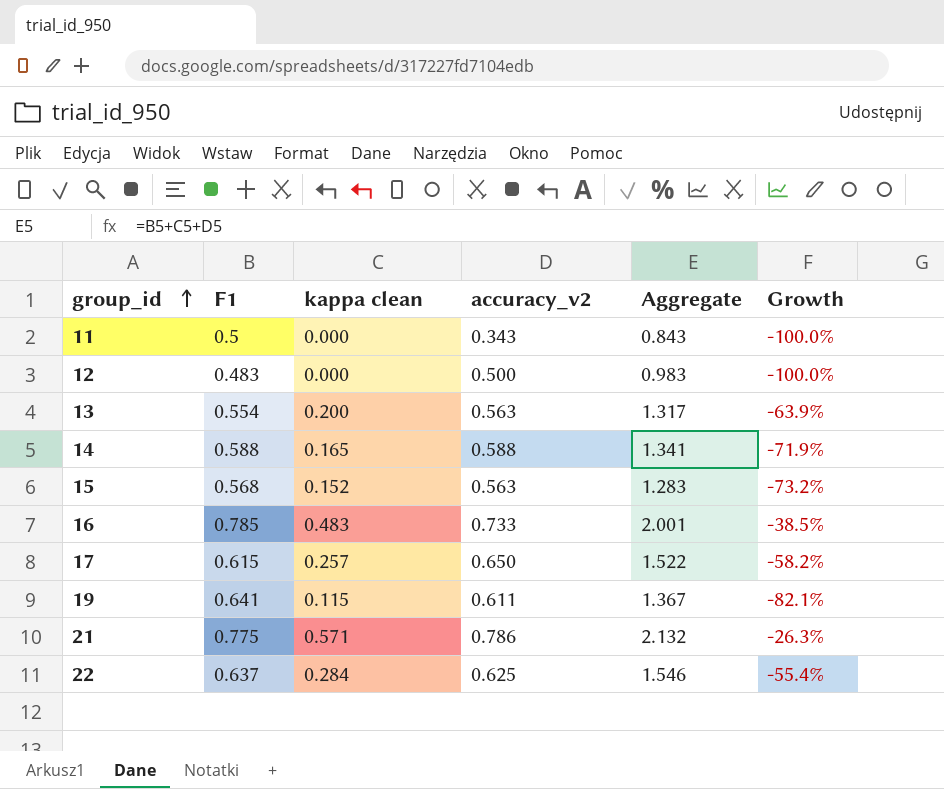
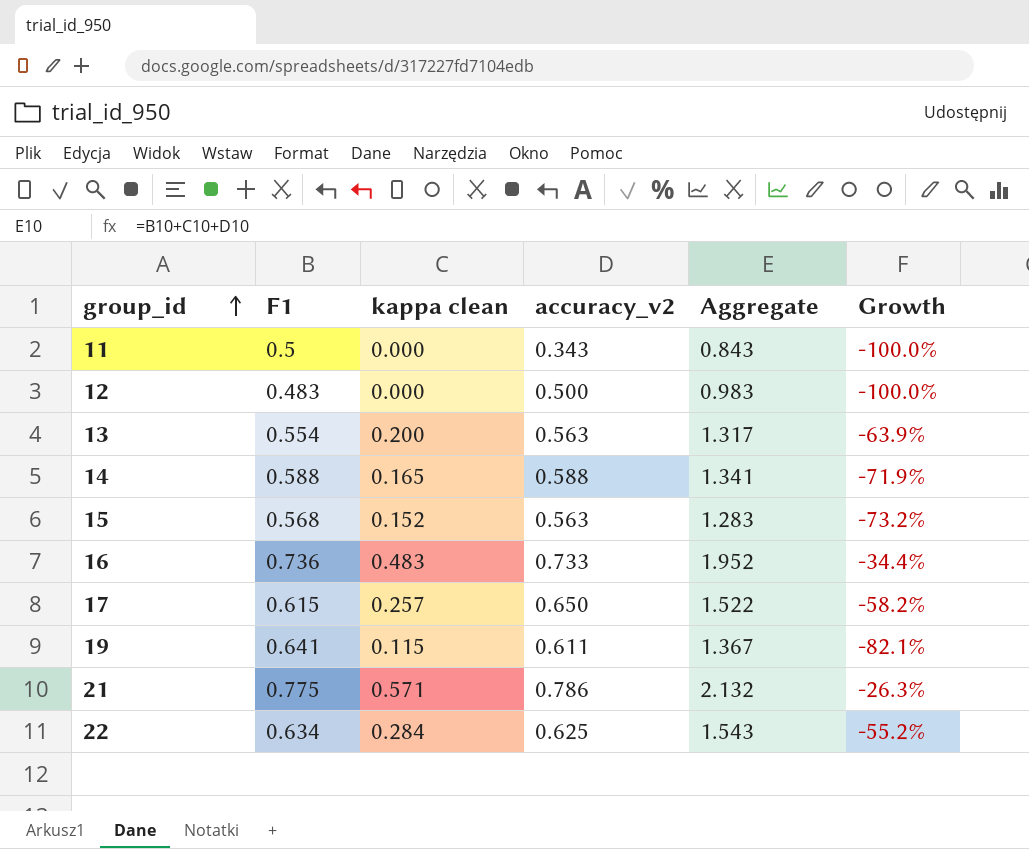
16 | F1: 0.785 -> 0.736
16 | Aggregate: 2.001 -> 1.952
16 | Growth: -38.5% -> -34.4%
22 | F1: 0.637 -> 0.634
22 | Aggregate: 1.546 -> 1.543
22 | Growth: -55.4% -> -55.2%

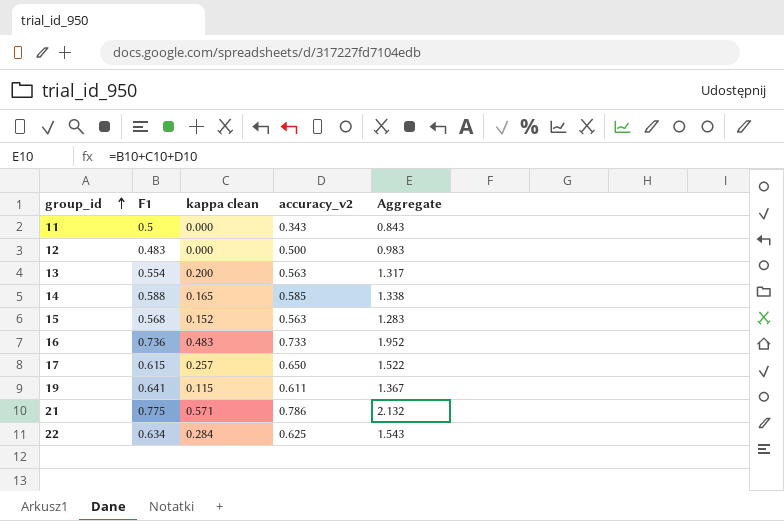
column Growth | formula: ([kappa clean] - [F1]) / [F1] -> none
14 | accuracy_v2: 0.588 -> 0.585
14 | Aggregate: 1.341 -> 1.338

